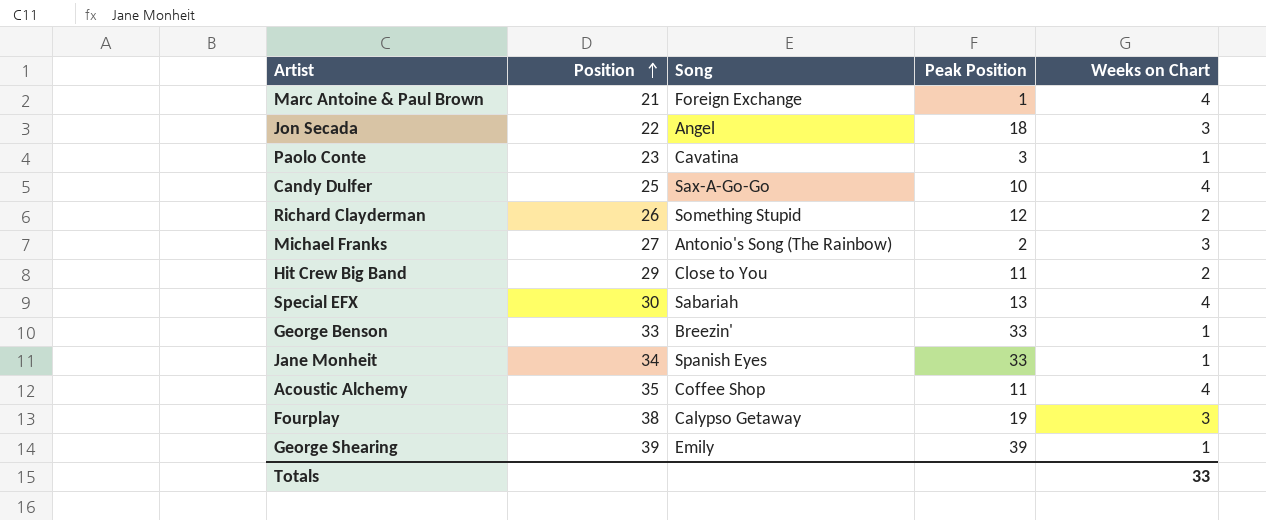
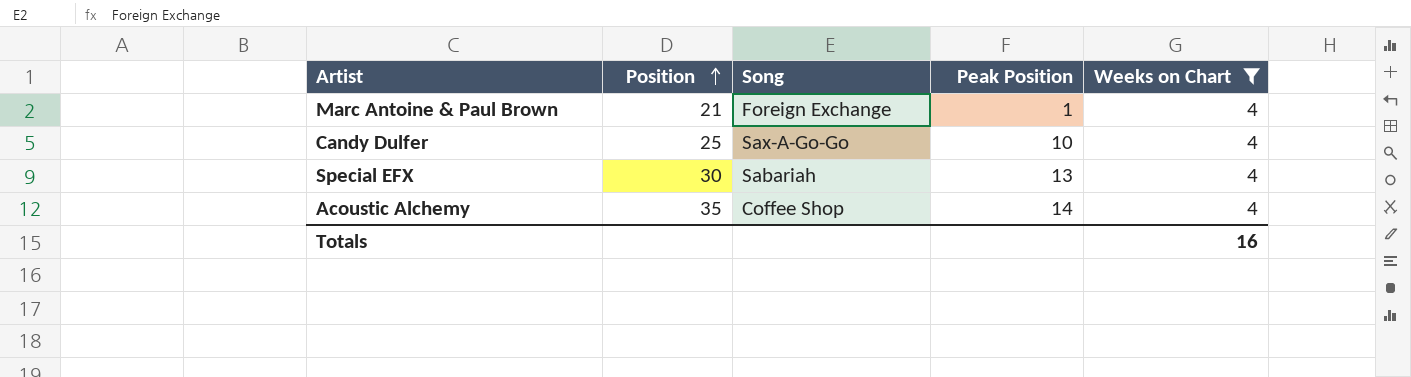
filter: none -> Weeks on Chart = 4
Acoustic Alchemy | Peak Position: 11 -> 14
Totals | Weeks on Chart: 33 -> 16

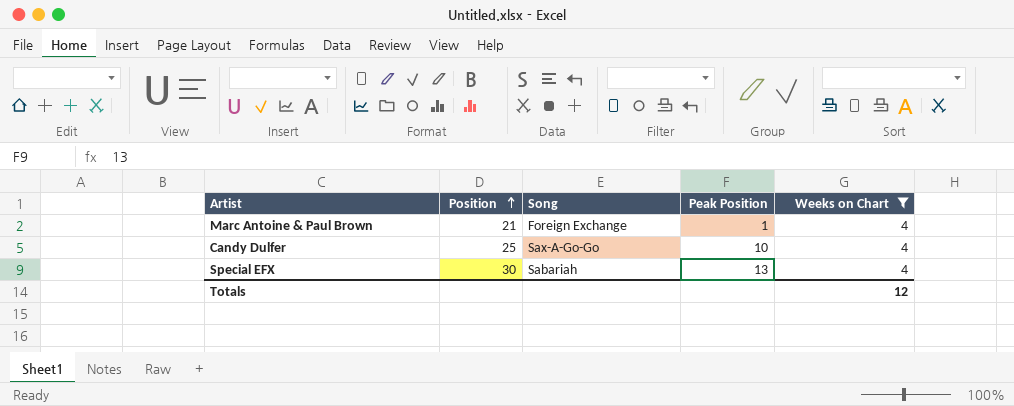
row Acoustic Alchemy: 35 | Coffee Shop | 14 | 4 -> none
Totals | Weeks on Chart: 16 -> 12

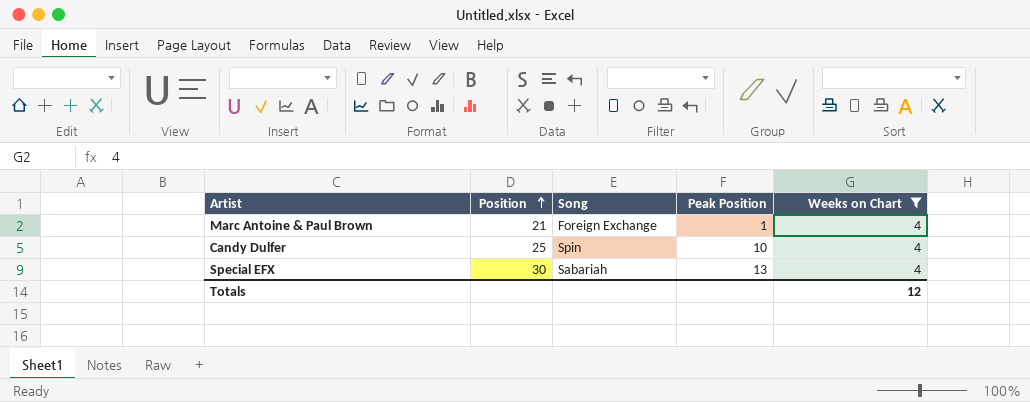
Candy Dulfer | Song: Sax-A-Go-Go -> Spin

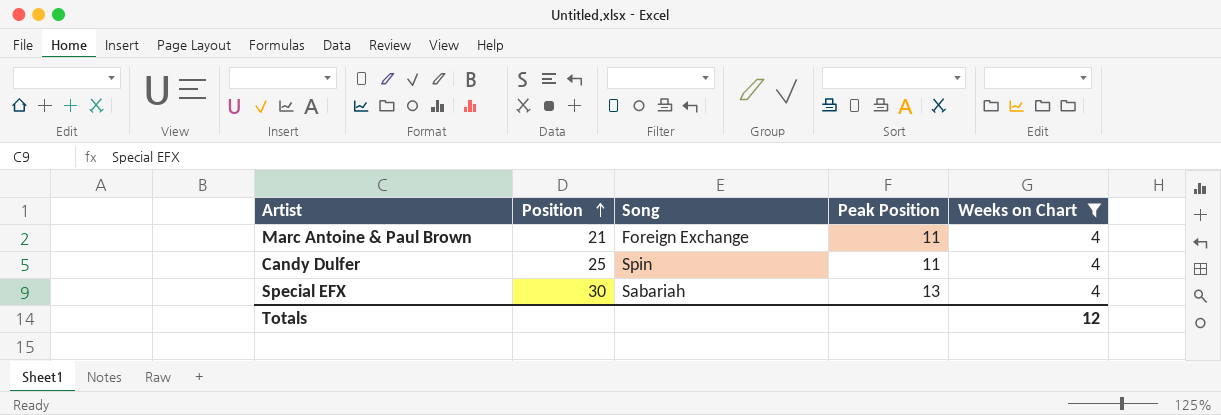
Marc Antoine & Paul Brown | Peak Position: 1 -> 11
Candy Dulfer | Peak Position: 10 -> 11

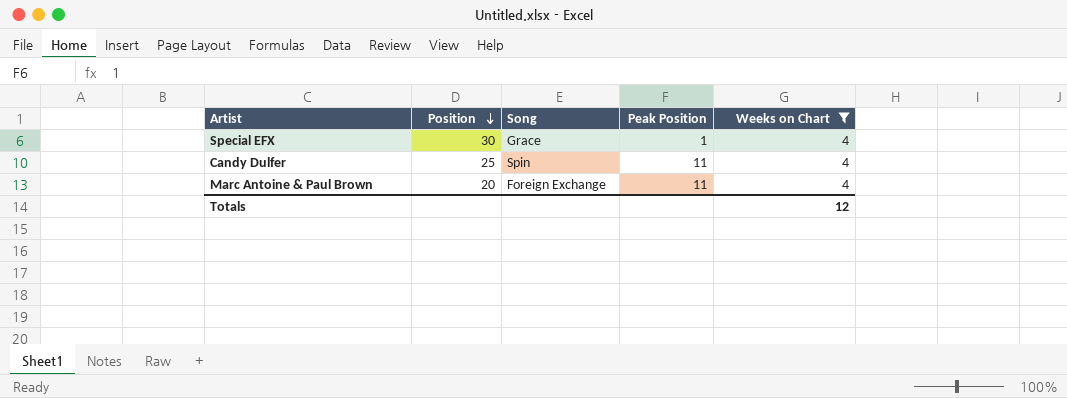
row order: Position ascending -> Position descending
Special EFX | Song: Sabariah -> Grace
Special EFX | Peak Position: 13 -> 1
Marc Antoine & Paul Brown | Position: 21 -> 20

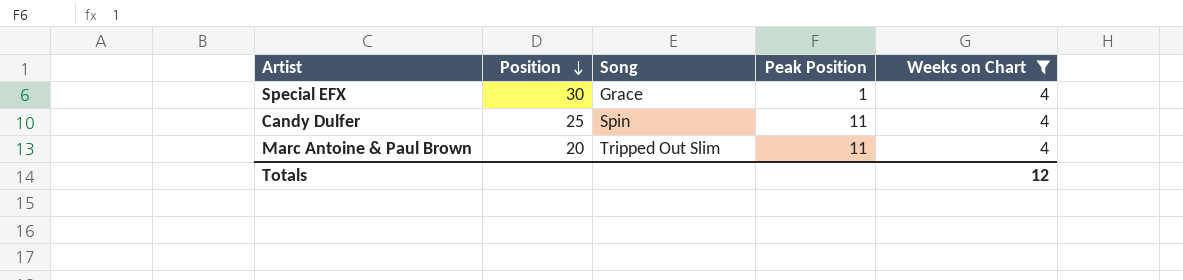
Marc Antoine & Paul Brown | Song: Foreign Exchange -> Tripped Out Slim

